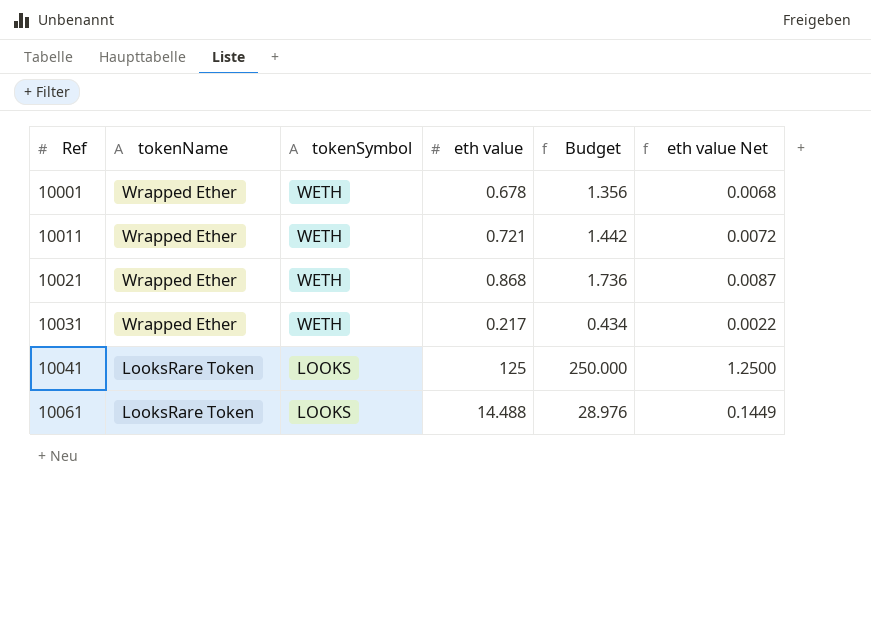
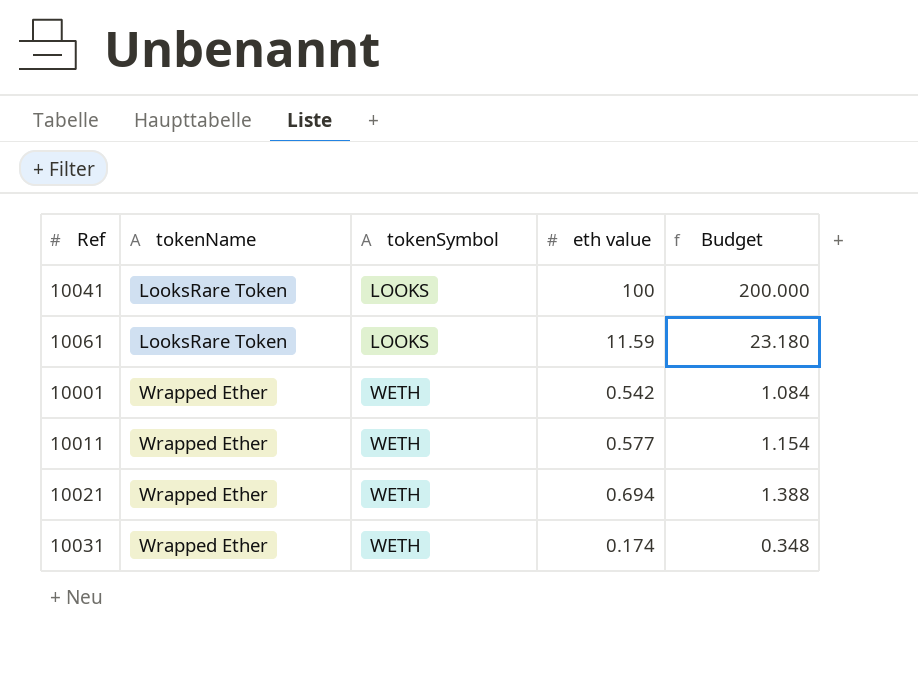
row order: Ref ascending -> tokenName ascending
column eth value Net | formula: [eth value] * 0.01 -> none
10041 | eth value: 125 -> 100
10041 | Budget: 250.000 -> 200.000
10061 | eth value: 14.488 -> 11.59
10061 | Budget: 28.976 -> 23.180
10001 | eth value: 0.678 -> 0.542
10001 | Budget: 1.356 -> 1.084
10011 | eth value: 0.721 -> 0.577
10011 | Budget: 1.442 -> 1.154
10021 | eth value: 0.868 -> 0.694
10021 | Budget: 1.736 -> 1.388
10031 | eth value: 0.217 -> 0.174
10031 | Budget: 0.434 -> 0.348

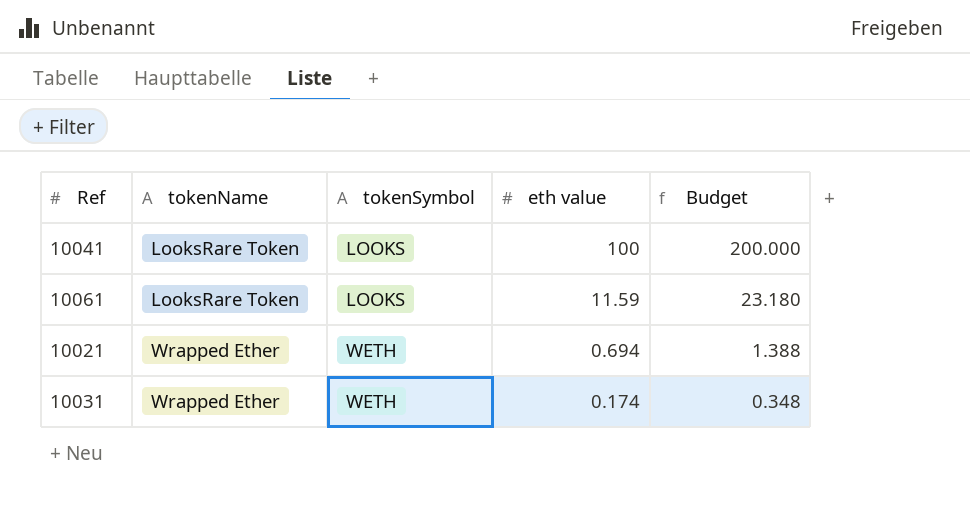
row 10001: Wrapped Ether | WETH | 0.542 | 1.084 -> none
row 10011: Wrapped Ether | WETH | 0.577 | 1.154 -> none

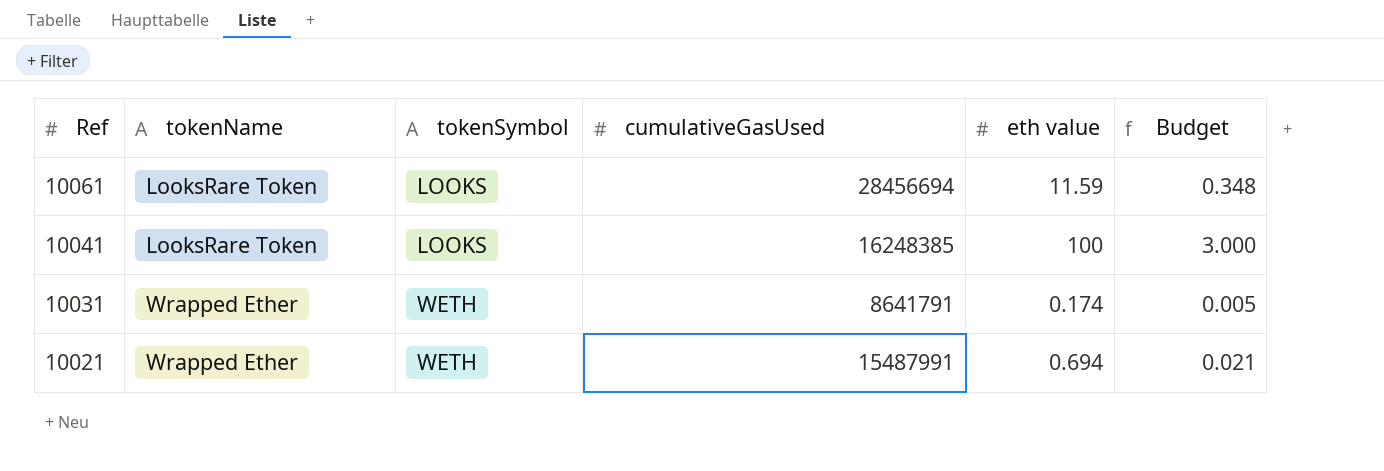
row order: tokenName ascending -> Ref descending
column cumulativeGasUsed | position: none -> 4
column Budget | formula: [eth value] * 2 -> [eth value] * 0.03

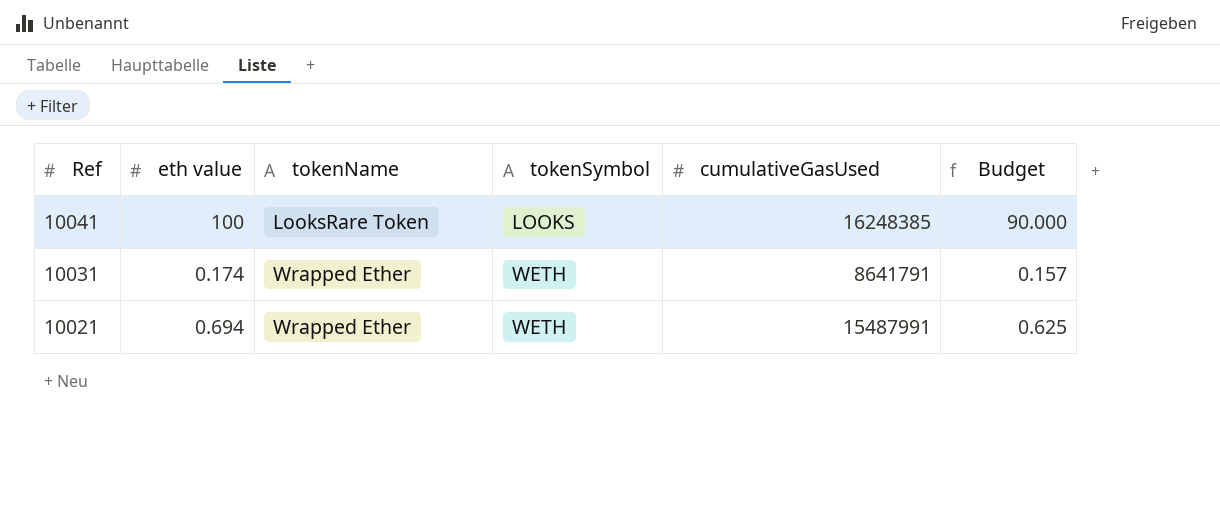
column eth value | position: 5 -> 2
column Budget | formula: [eth value] * 0.03 -> [eth value] * 0.9
row 10061: LooksRare Token | LOOKS | 28456694 | 11.59 | 0.348 -> none

